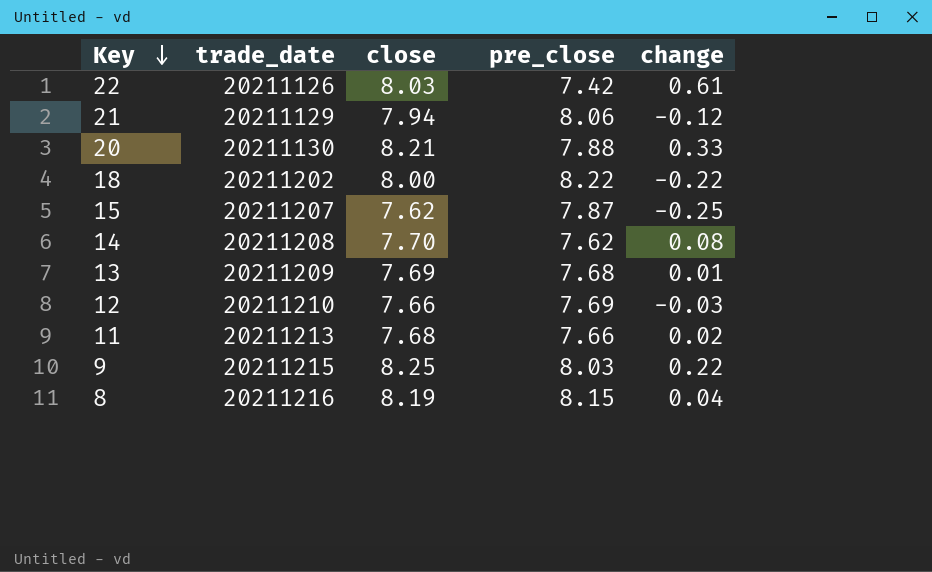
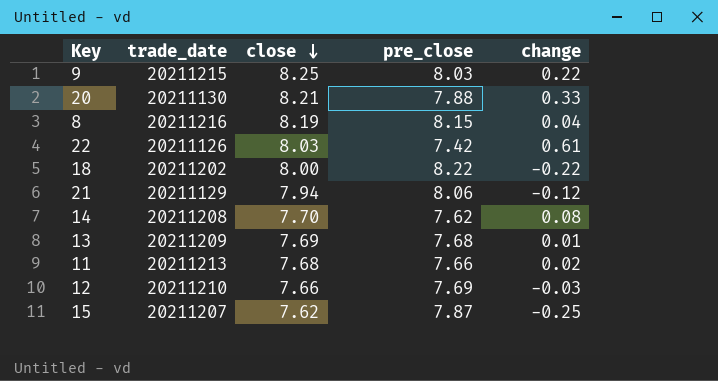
row order: Key descending -> close descending

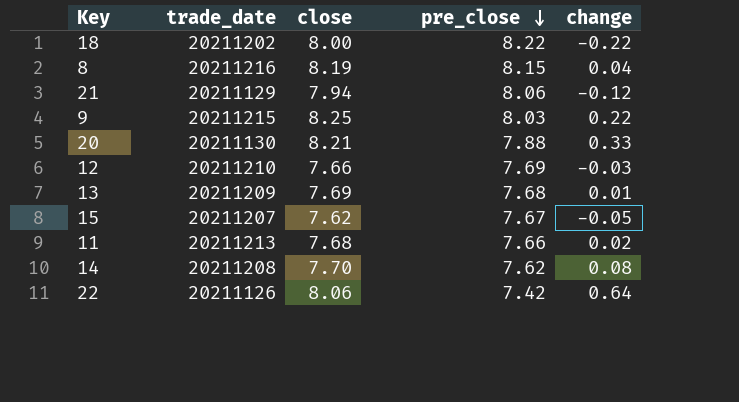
row order: close descending -> pre_close descending
15 | pre_close: 7.87 -> 7.67
15 | change: -0.25 -> -0.05
22 | close: 8.03 -> 8.06
22 | change: 0.61 -> 0.64

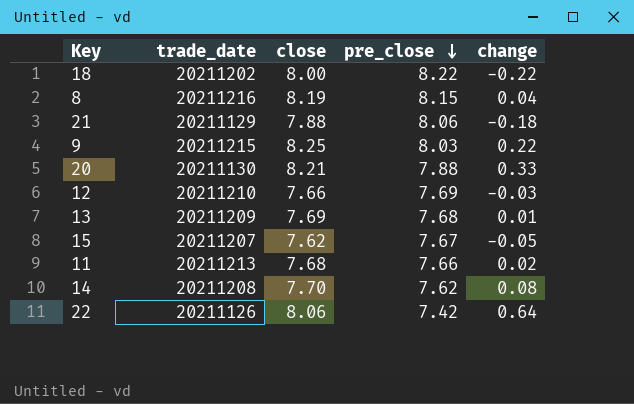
21 | close: 7.94 -> 7.88
21 | change: -0.12 -> -0.18

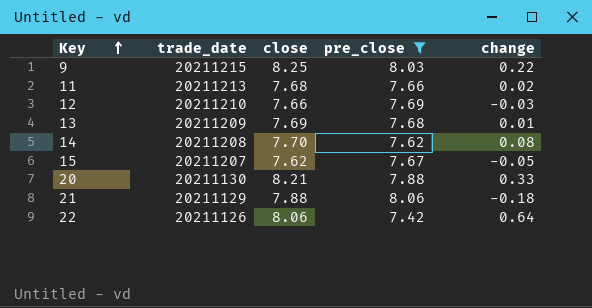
filter: none -> pre_close <= 8.06
row order: pre_close descending -> Key ascending

